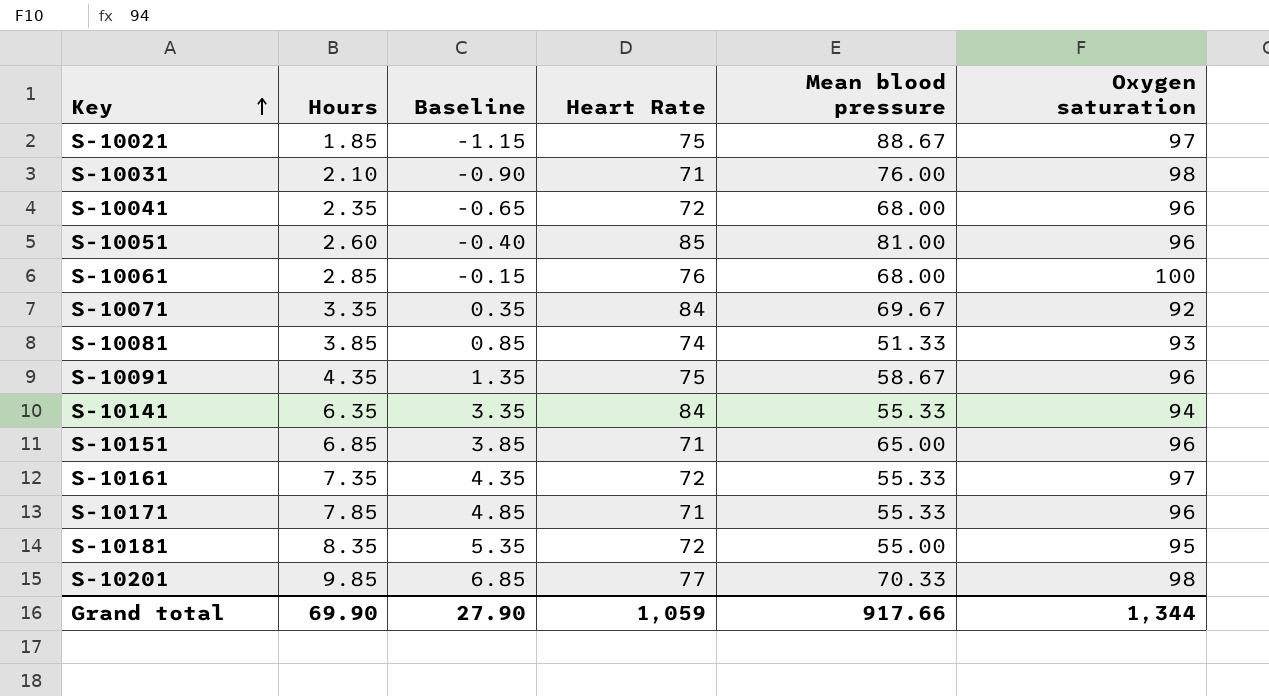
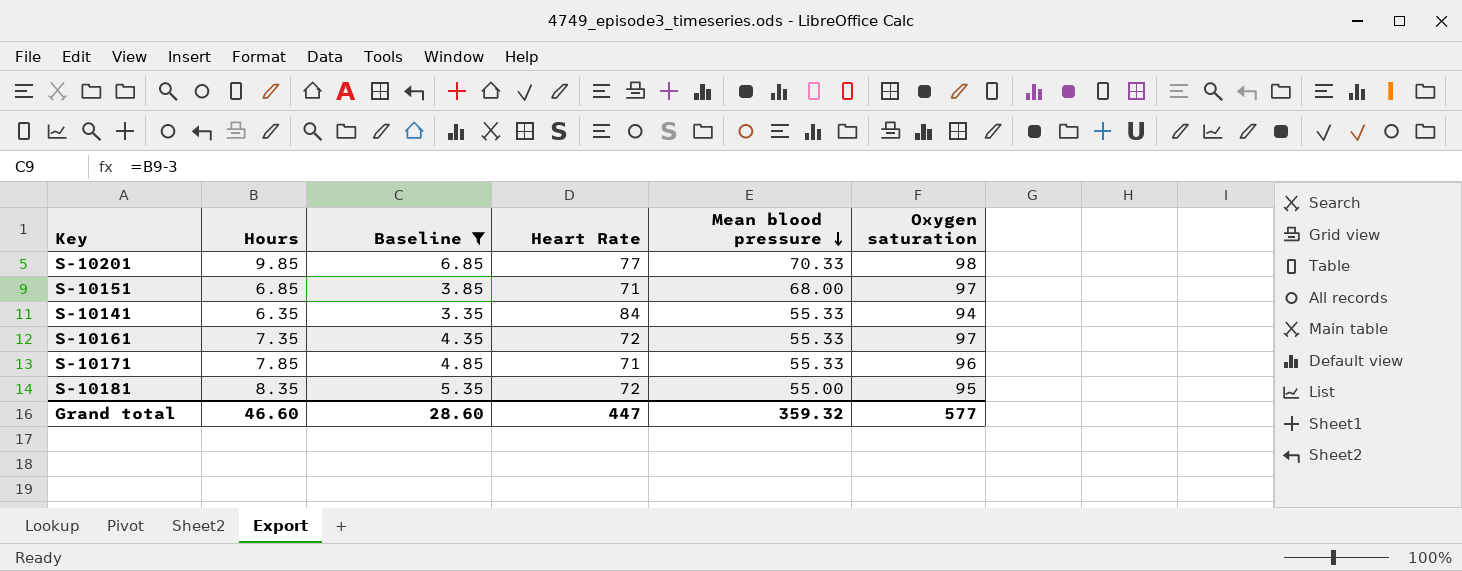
filter: none -> Baseline >= 3.35
row order: Key ascending -> Mean blood pressure descending
S-10151 | Mean blood pressure: 65.00 -> 68.00
S-10151 | Oxygen saturation: 96 -> 97
Grand total | Hours: 69.90 -> 46.60
Grand total | Baseline: 27.90 -> 28.60
Grand total | Heart Rate: 1,059 -> 447
Grand total | Mean blood pressure: 917.66 -> 359.32
Grand total | Oxygen saturation: 1,344 -> 577

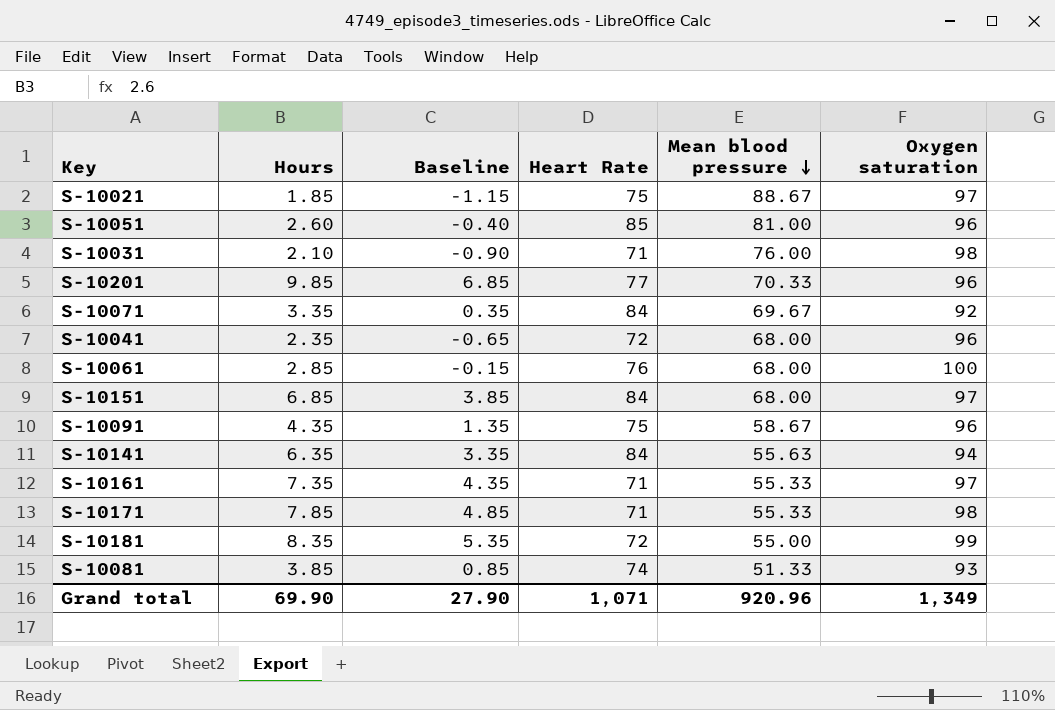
filter: Baseline >= 3.35 -> none
S-10201 | Oxygen saturation: 98 -> 96
S-10151 | Heart Rate: 71 -> 84
S-10141 | Mean blood pressure: 55.33 -> 55.63
S-10161 | Heart Rate: 72 -> 71
S-10171 | Oxygen saturation: 96 -> 98
S-10181 | Oxygen saturation: 95 -> 99
Grand total | Hours: 46.60 -> 69.90
Grand total | Baseline: 28.60 -> 27.90
Grand total | Heart Rate: 447 -> 1,071
Grand total | Mean blood pressure: 359.32 -> 920.96
Grand total | Oxygen saturation: 577 -> 1,349

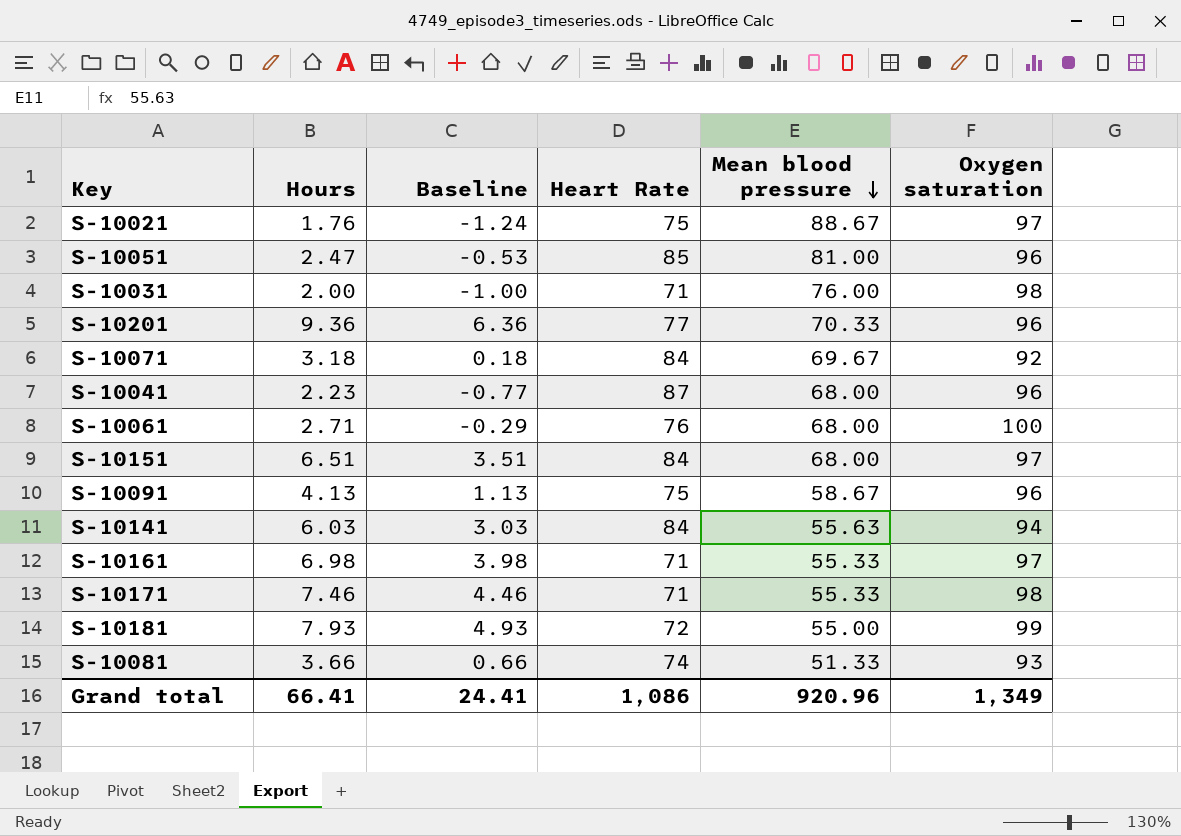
S-10021 | Hours: 1.85 -> 1.76
S-10021 | Baseline: -1.15 -> -1.24
S-10051 | Hours: 2.60 -> 2.47
S-10051 | Baseline: -0.40 -> -0.53
S-10031 | Hours: 2.10 -> 2.00
S-10031 | Baseline: -0.90 -> -1.00
S-10201 | Hours: 9.85 -> 9.36
S-10201 | Baseline: 6.85 -> 6.36
S-10071 | Hours: 3.35 -> 3.18
S-10071 | Baseline: 0.35 -> 0.18
S-10041 | Hours: 2.35 -> 2.23
S-10041 | Baseline: -0.65 -> -0.77
S-10041 | Heart Rate: 72 -> 87
S-10061 | Hours: 2.85 -> 2.71
S-10061 | Baseline: -0.15 -> -0.29
S-10151 | Hours: 6.85 -> 6.51
S-10151 | Baseline: 3.85 -> 3.51
S-10091 | Hours: 4.35 -> 4.13
S-10091 | Baseline: 1.35 -> 1.13
S-10141 | Hours: 6.35 -> 6.03
S-10141 | Baseline: 3.35 -> 3.03
S-10161 | Hours: 7.35 -> 6.98
S-10161 | Baseline: 4.35 -> 3.98
S-10171 | Hours: 7.85 -> 7.46
S-10171 | Baseline: 4.85 -> 4.46
S-10181 | Hours: 8.35 -> 7.93
S-10181 | Baseline: 5.35 -> 4.93
S-10081 | Hours: 3.85 -> 3.66
S-10081 | Baseline: 0.85 -> 0.66
Grand total | Hours: 69.90 -> 66.41
Grand total | Baseline: 27.90 -> 24.41
Grand total | Heart Rate: 1,071 -> 1,086

